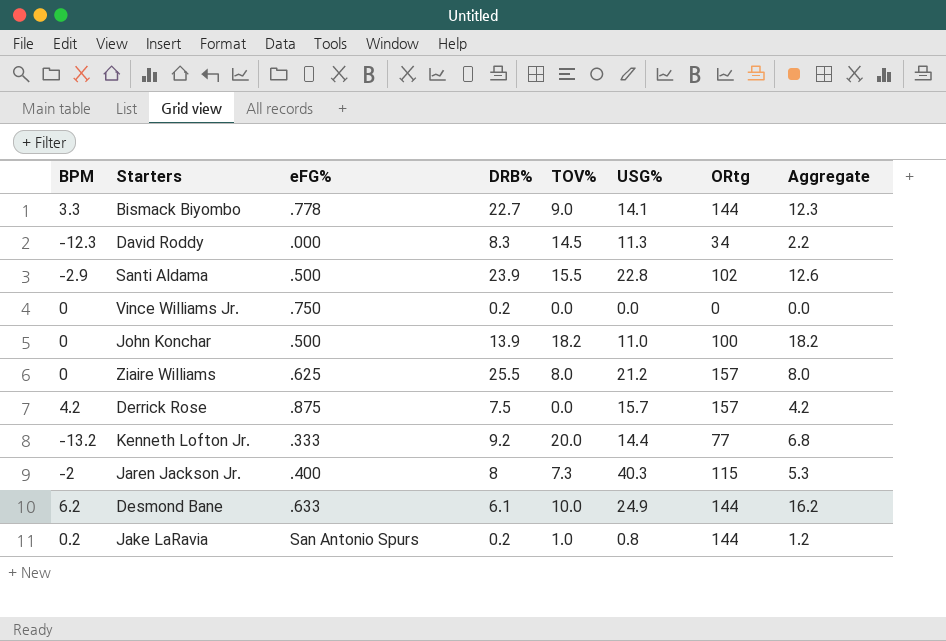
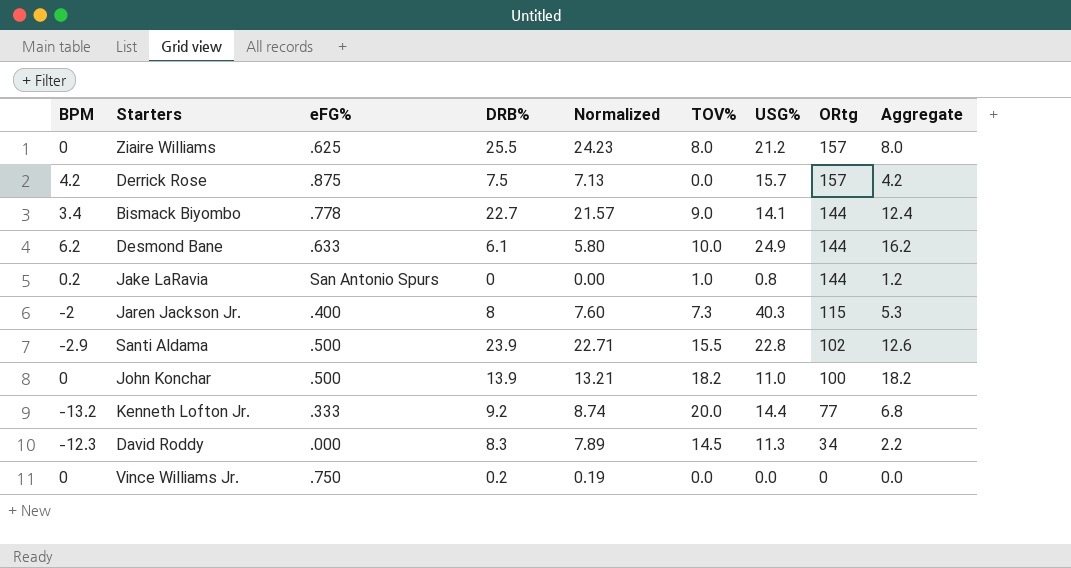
row order: none -> ORtg descending
column Normalized | formula: none -> [DRB%] * 0.95
Bismack Biyombo | BPM: 3.3 -> 3.4
Bismack Biyombo | Aggregate: 12.3 -> 12.4
Jake LaRavia | DRB%: 0.2 -> 0

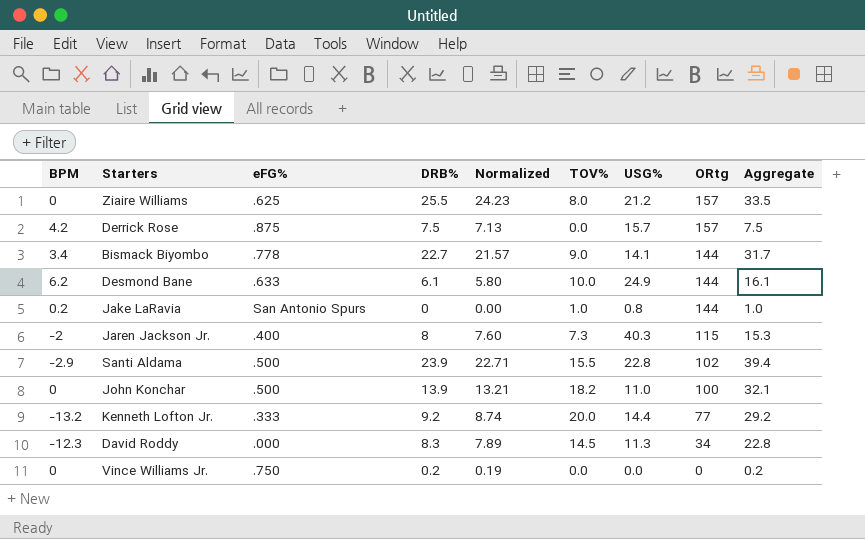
column Aggregate | formula: [BPM] + [TOV%] -> [DRB%] + [TOV%]

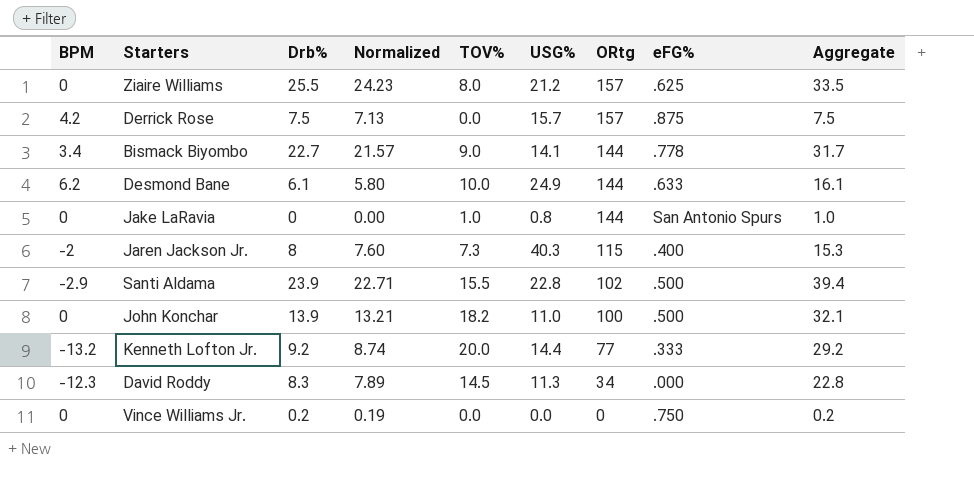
column name: DRB% -> Drb%
column eFG% | position: 3 -> 8
Jake LaRavia | BPM: 0.2 -> 0

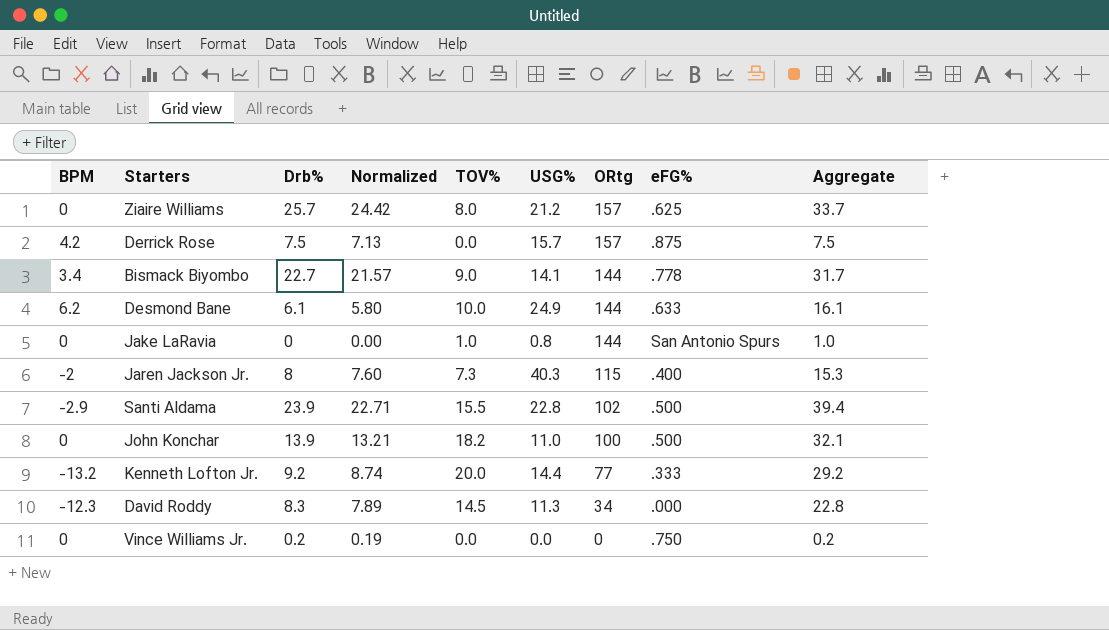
Ziaire Williams | Drb%: 25.5 -> 25.7
Ziaire Williams | Normalized: 24.23 -> 24.42
Ziaire Williams | Aggregate: 33.5 -> 33.7

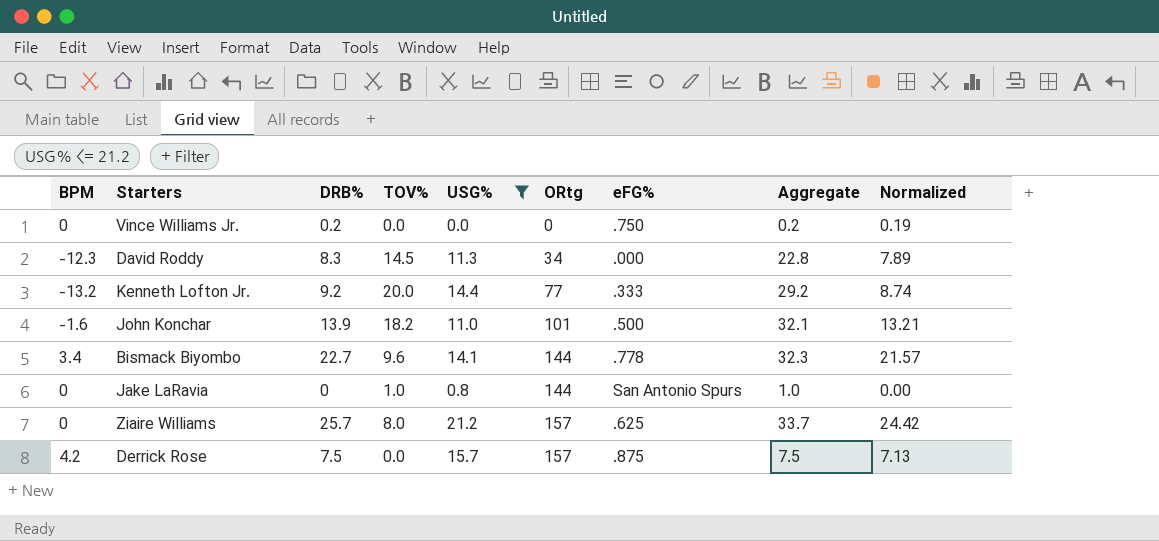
filter: none -> USG% <= 21.2
row order: ORtg descending -> ORtg ascending
column name: Drb% -> DRB%
column Normalized | position: 4 -> 9
John Konchar | BPM: 0 -> -1.6
John Konchar | ORtg: 100 -> 101
Bismack Biyombo | TOV%: 9.0 -> 9.6
Bismack Biyombo | Aggregate: 31.7 -> 32.3

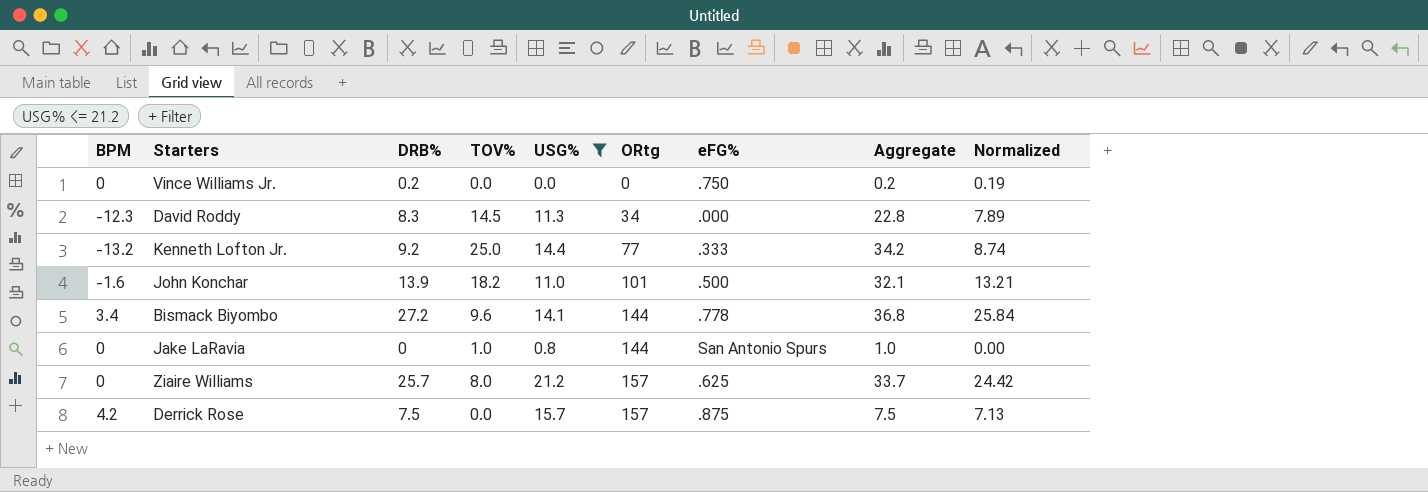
Kenneth Lofton Jr. | TOV%: 20.0 -> 25.0
Kenneth Lofton Jr. | Aggregate: 29.2 -> 34.2
Bismack Biyombo | DRB%: 22.7 -> 27.2
Bismack Biyombo | Aggregate: 32.3 -> 36.8
Bismack Biyombo | Normalized: 21.57 -> 25.84

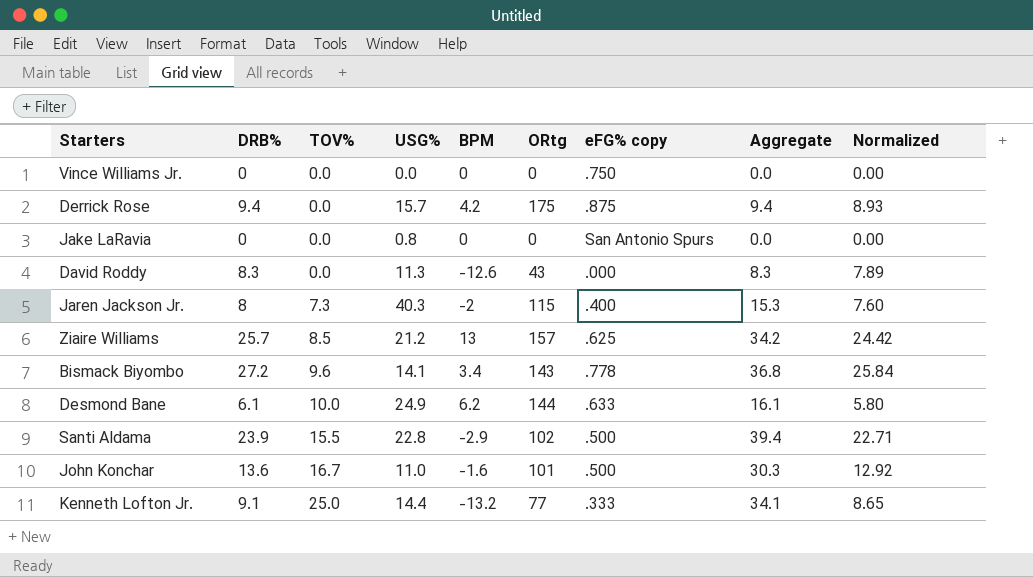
filter: USG% <= 21.2 -> none
row order: ORtg ascending -> TOV% ascending
column BPM | position: 1 -> 5
column name: eFG% -> eFG% copy
Vince Williams Jr. | DRB%: 0.2 -> 0
Vince Williams Jr. | Aggregate: 0.2 -> 0.0
Vince Williams Jr. | Normalized: 0.19 -> 0.00
Derrick Rose | DRB%: 7.5 -> 9.4
Derrick Rose | ORtg: 157 -> 175
Derrick Rose | Aggregate: 7.5 -> 9.4
Derrick Rose | Normalized: 7.13 -> 8.93
Jake LaRavia | TOV%: 1.0 -> 0.0
Jake LaRavia | ORtg: 144 -> 0
Jake LaRavia | Aggregate: 1.0 -> 0.0
David Roddy | TOV%: 14.5 -> 0.0
David Roddy | BPM: -12.3 -> -12.6
David Roddy | ORtg: 34 -> 43
David Roddy | Aggregate: 22.8 -> 8.3
Ziaire Williams | TOV%: 8.0 -> 8.5
Ziaire Williams | BPM: 0 -> 13
Ziaire Williams | Aggregate: 33.7 -> 34.2
Bismack Biyombo | ORtg: 144 -> 143
John Konchar | DRB%: 13.9 -> 13.6
John Konchar | TOV%: 18.2 -> 16.7
John Konchar | Aggregate: 32.1 -> 30.3
John Konchar | Normalized: 13.21 -> 12.92
Kenneth Lofton Jr. | DRB%: 9.2 -> 9.1
Kenneth Lofton Jr. | Aggregate: 34.2 -> 34.1
Kenneth Lofton Jr. | Normalized: 8.74 -> 8.65

